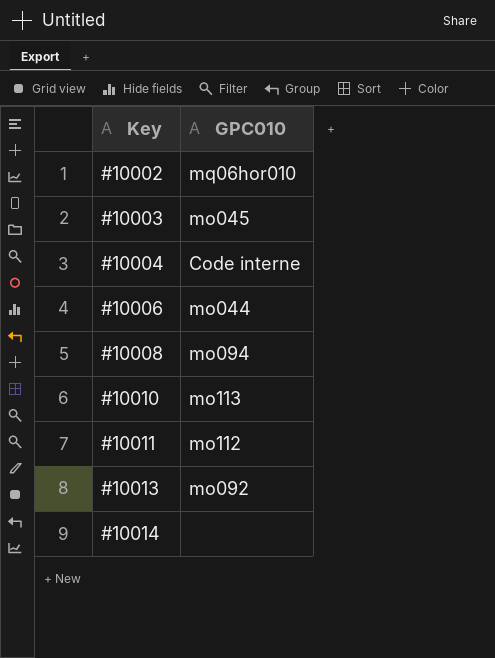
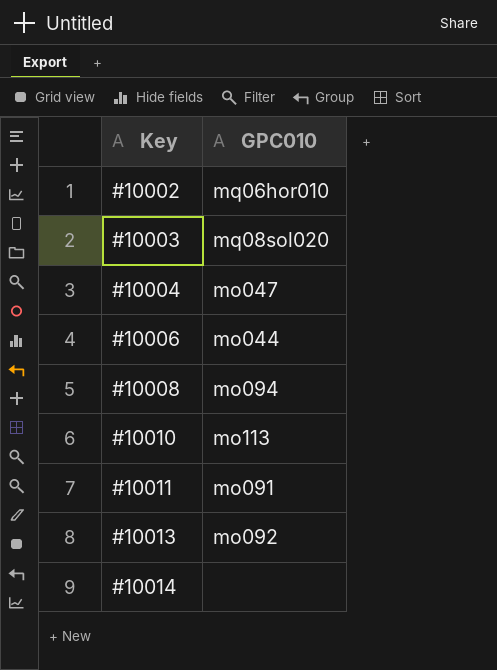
#10003 | GPC010: mo045 -> mq08sol020
#10004 | GPC010: Code interne -> mo047
#10011 | GPC010: mo112 -> mo091

